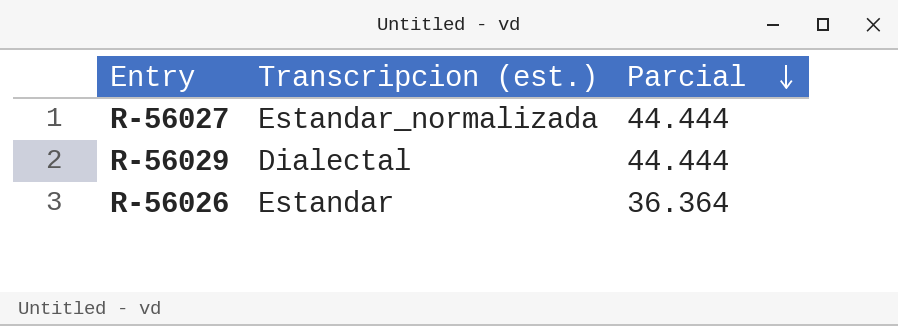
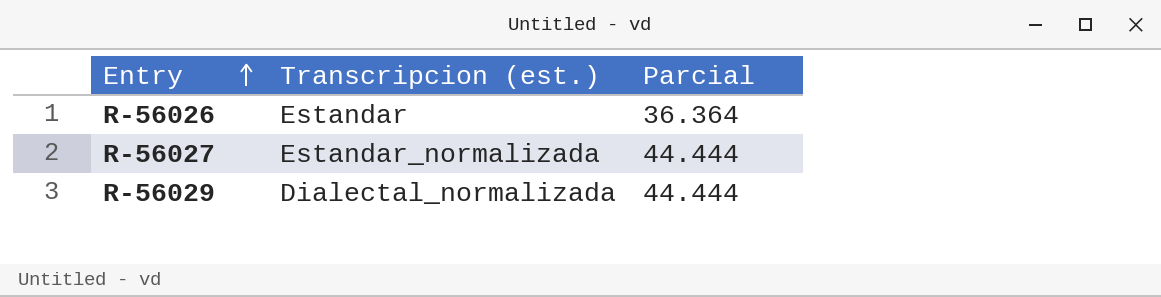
row order: Parcial descending -> Entry ascending
R-56029 | Transcripcion (est.): Dialectal -> Dialectal_normalizada

